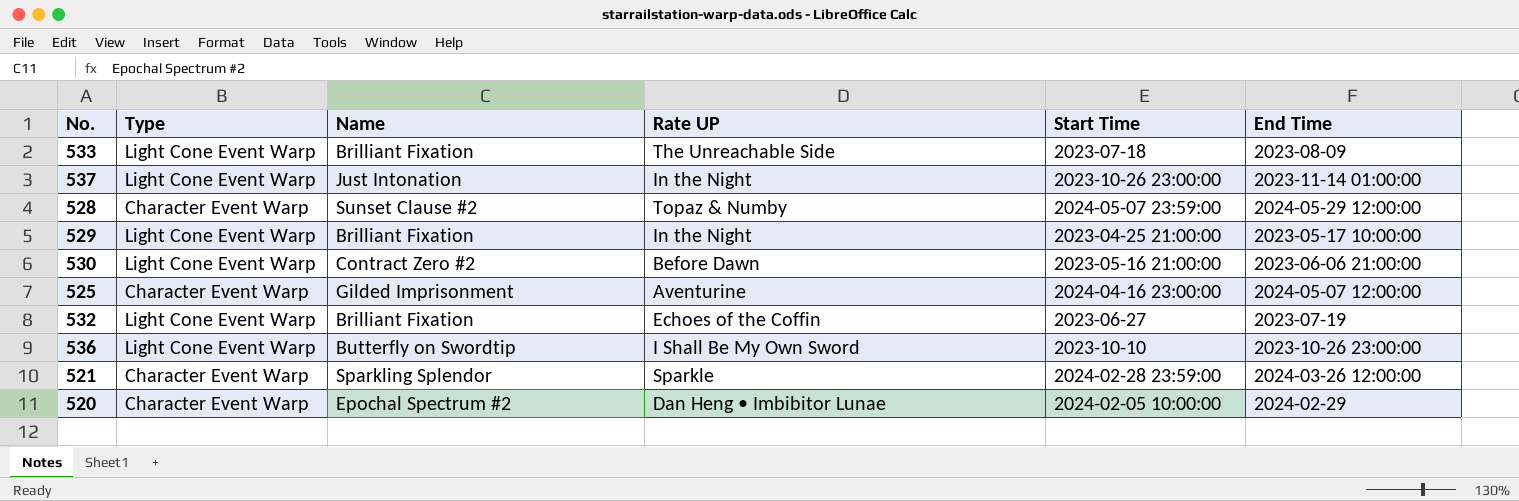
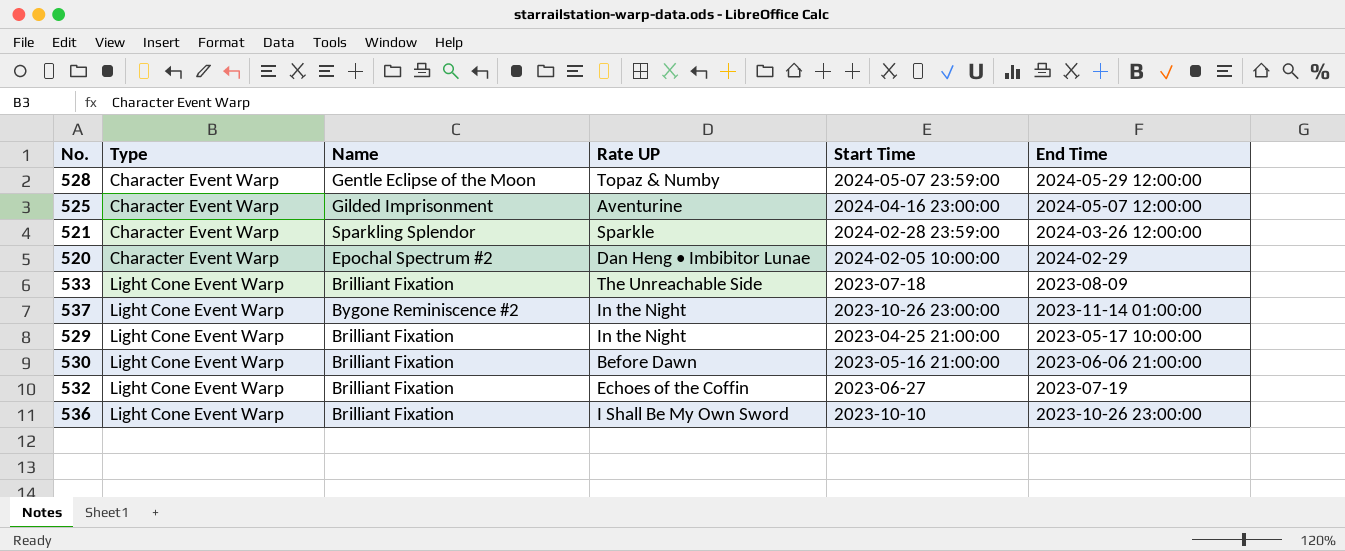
row order: none -> Type ascending
528 | Name: Sunset Clause #2 -> Gentle Eclipse of the Moon
537 | Name: Just Intonation -> Bygone Reminiscence #2
530 | Name: Contract Zero #2 -> Brilliant Fixation
536 | Name: Butterfly on Swordtip -> Brilliant Fixation

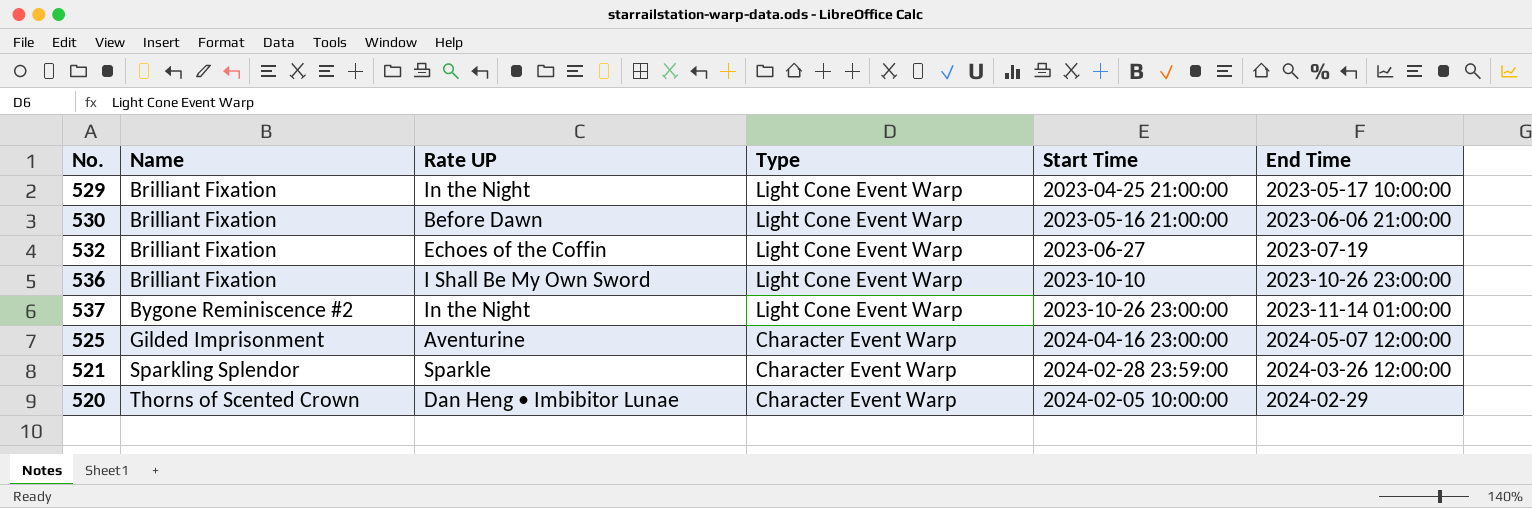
row order: Type ascending -> Name ascending
column Type | position: 2 -> 4
row 528: Character Event Warp | Gentle Eclipse of the Moon | Topaz & Numby | 2024-05-07 23:59:00 | 2024-05-29 12:00:00 -> none
row 533: Light Cone Event Warp | Brilliant Fixation | The Unreachable Side | 2023-07-18 | 2023-08-09 -> none
520 | Name: Epochal Spectrum #2 -> Thorns of Scented Crown

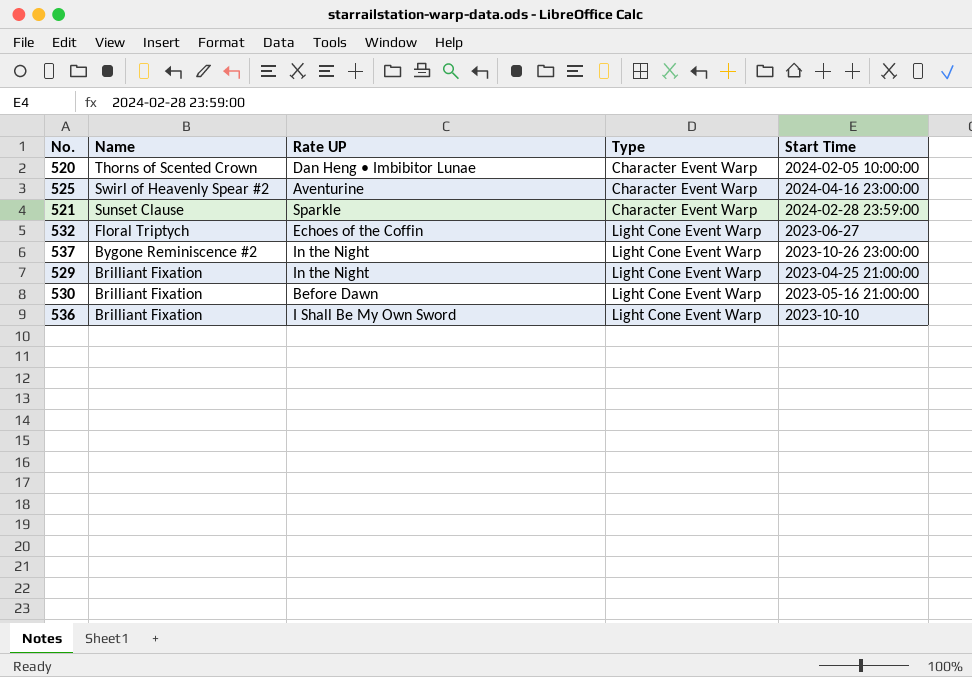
row order: Name ascending -> Name descending
column End Time | position: 6 -> none
525 | Name: Gilded Imprisonment -> Swirl of Heavenly Spear #2
521 | Name: Sparkling Splendor -> Sunset Clause
532 | Name: Brilliant Fixation -> Floral Triptych

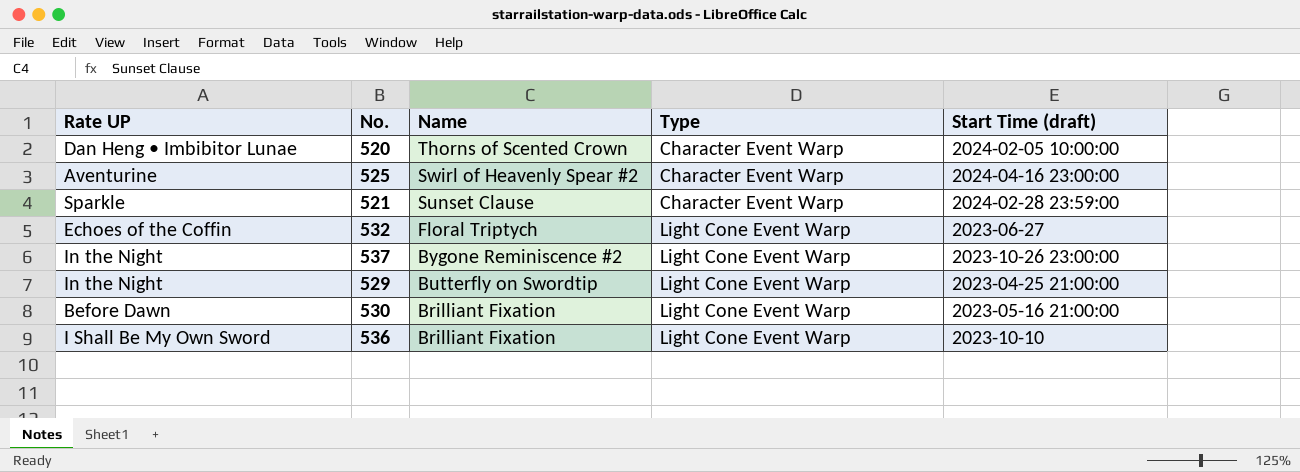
column Rate UP | position: 3 -> 1
column name: Start Time -> Start Time (draft)
529 | Name: Brilliant Fixation -> Butterfly on Swordtip

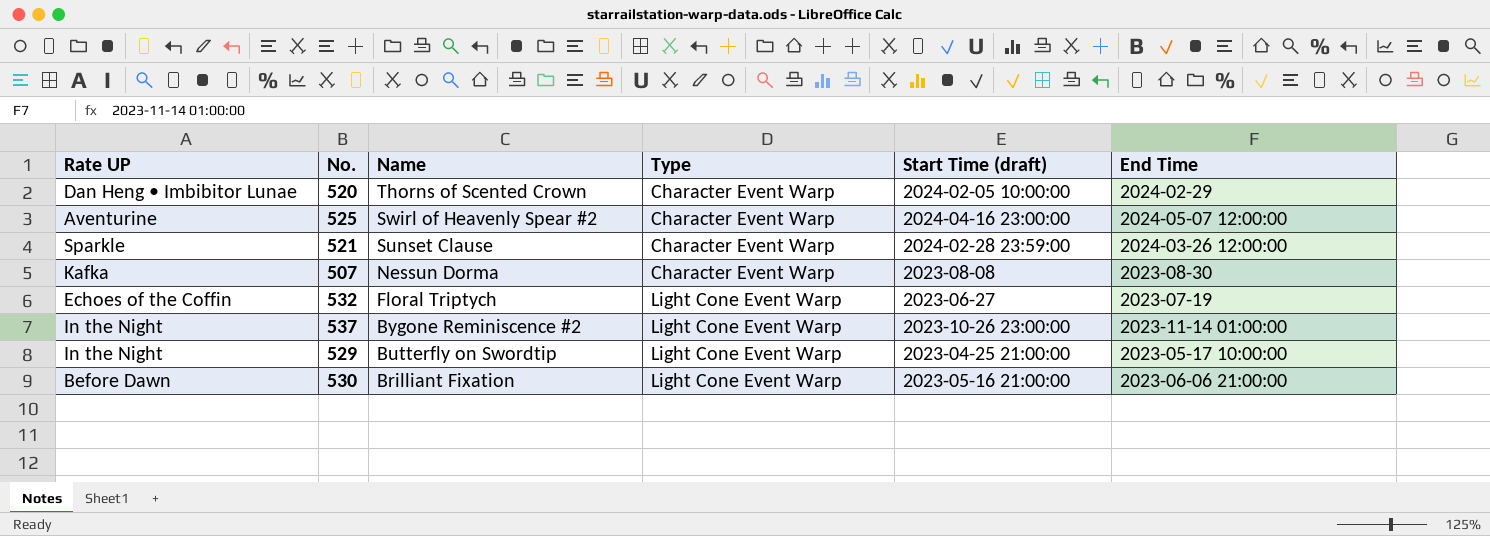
column End Time | position: none -> 6
row 536: I Shall Be My Own Sword | Brilliant Fixation | Light Cone Event Warp | 2023-10-10 -> none
row 507: none -> Kafka | Nessun Dorma | Character Event Warp | 2023-08-08 | 2023-08-30

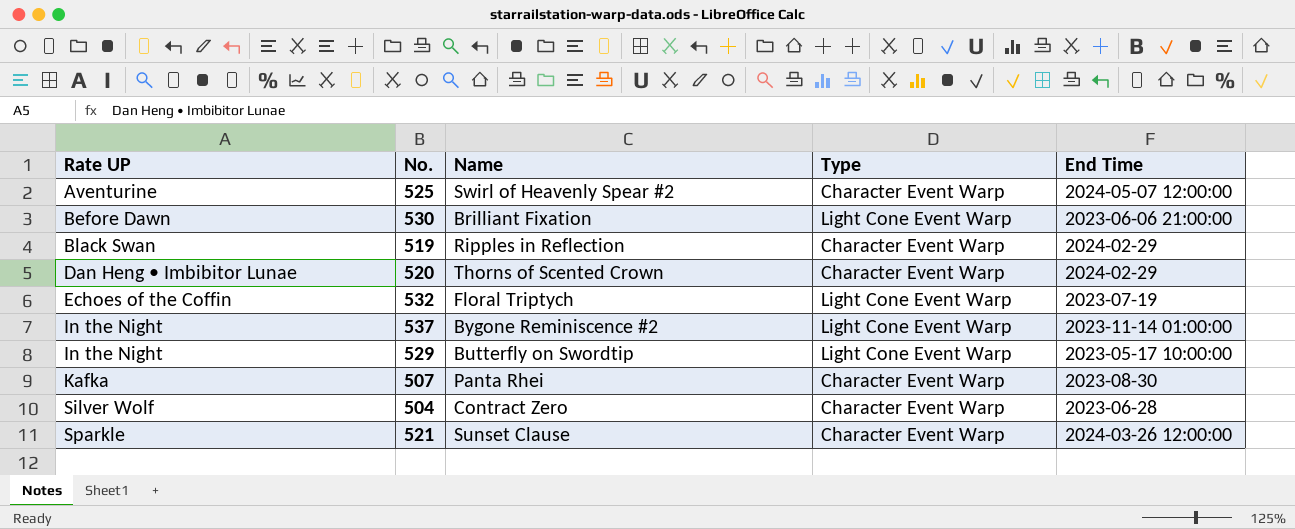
row order: Name descending -> Rate UP ascending
column Start Time (draft) | position: 5 -> none
row 519: none -> Black Swan | Ripples in Reflection | Character Event Warp | 2024-02-29
507 | Name: Nessun Dorma -> Panta Rhei
row 504: none -> Silver Wolf | Contract Zero | Character Event Warp | 2023-06-28

